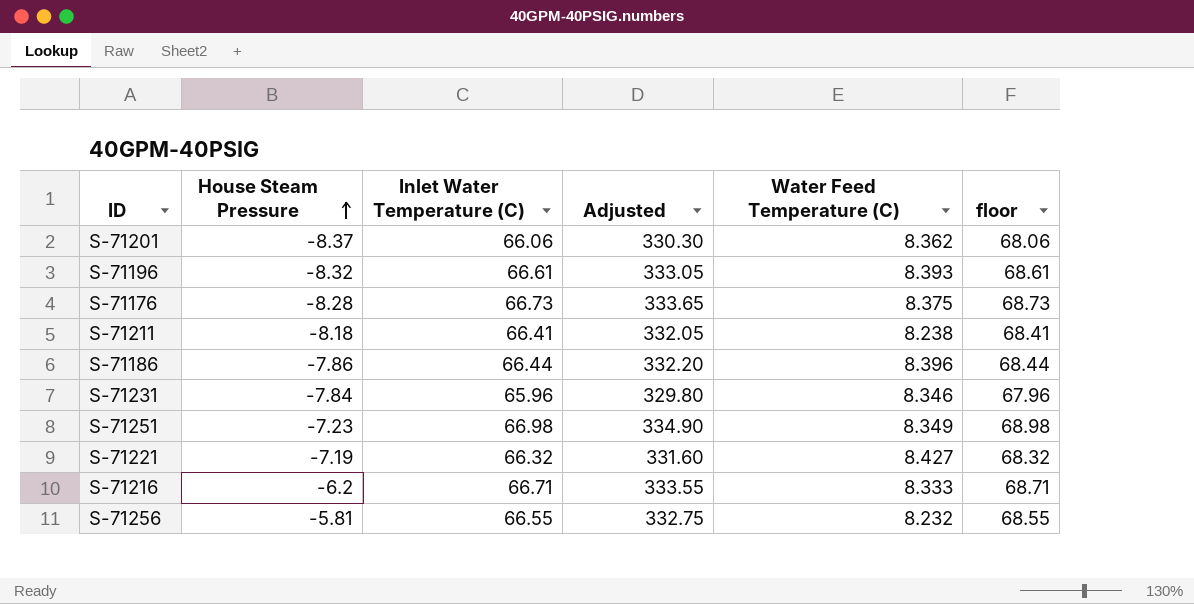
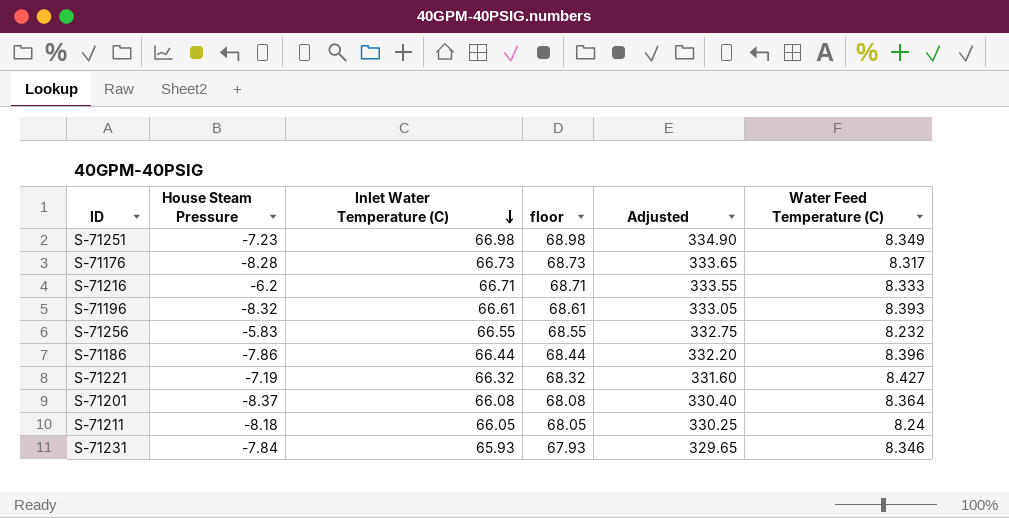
row order: House Steam Pressure ascending -> Inlet Water Temperature (C) descending
column floor | position: 6 -> 4
S-71176 | Water Feed Temperature (C): 8.375 -> 8.317
S-71256 | House Steam Pressure: -5.81 -> -5.83
S-71201 | Inlet Water Temperature (C): 66.06 -> 66.08
S-71201 | floor: 68.06 -> 68.08
S-71201 | Adjusted: 330.30 -> 330.40
S-71201 | Water Feed Temperature (C): 8.362 -> 8.364
S-71211 | Inlet Water Temperature (C): 66.41 -> 66.05
S-71211 | floor: 68.41 -> 68.05
S-71211 | Adjusted: 332.05 -> 330.25
S-71211 | Water Feed Temperature (C): 8.238 -> 8.24
S-71231 | Inlet Water Temperature (C): 65.96 -> 65.93
S-71231 | floor: 67.96 -> 67.93
S-71231 | Adjusted: 329.80 -> 329.65

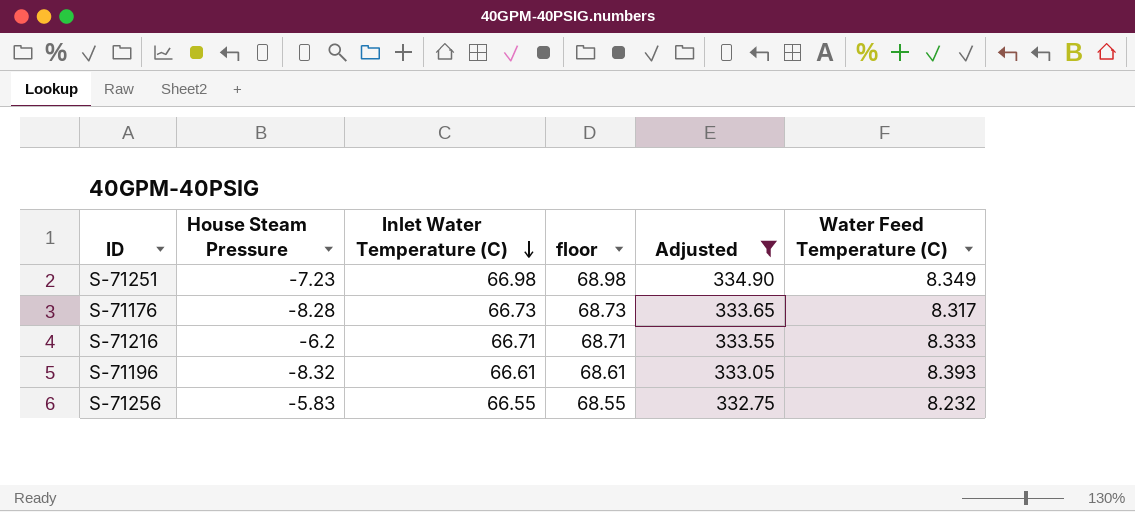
filter: none -> Adjusted >= 332.75

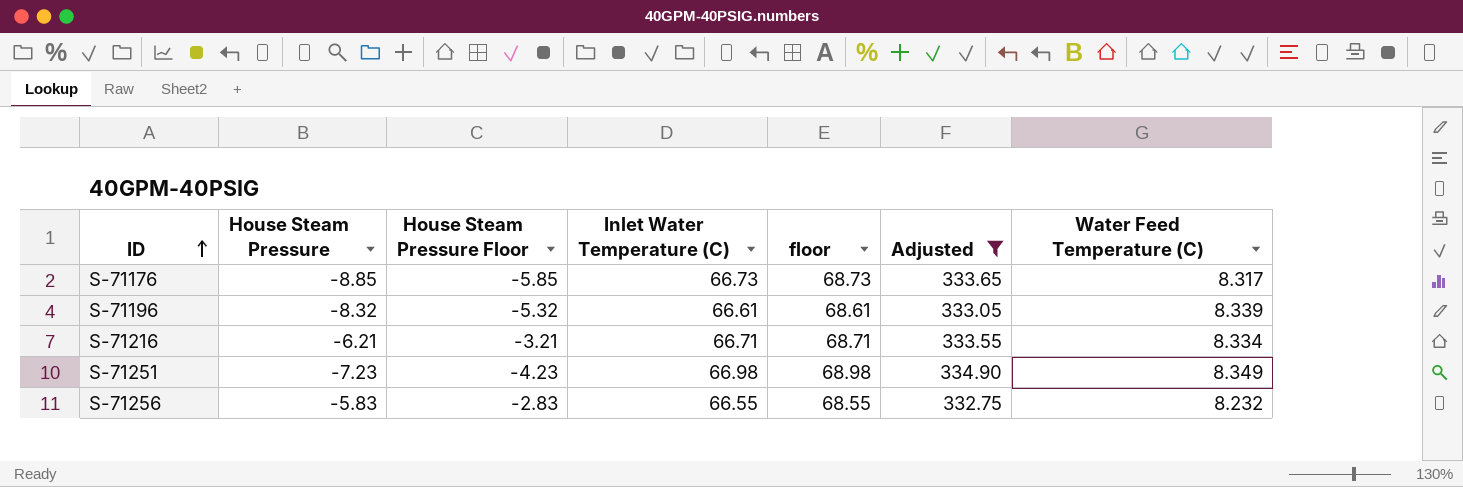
row order: Inlet Water Temperature (C) descending -> ID ascending
column House Steam Pressure Floor | formula: none -> [House Steam Pressure] + 3
S-71176 | House Steam Pressure: -8.28 -> -8.85
S-71196 | Water Feed Temperature (C): 8.393 -> 8.339
S-71216 | House Steam Pressure: -6.2 -> -6.21
S-71216 | Water Feed Temperature (C): 8.333 -> 8.334

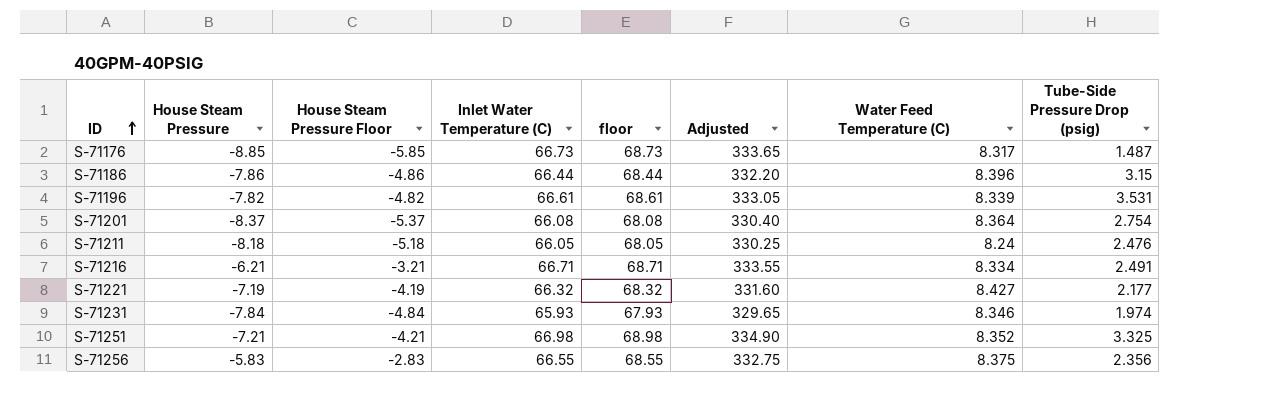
filter: Adjusted >= 332.75 -> none
column Tube-Side Pressure Drop (psig) | position: none -> 8
S-71196 | House Steam Pressure: -8.32 -> -7.82
S-71196 | House Steam Pressure Floor: -5.32 -> -4.82
S-71251 | House Steam Pressure: -7.23 -> -7.21
S-71251 | House Steam Pressure Floor: -4.23 -> -4.21
S-71251 | Water Feed Temperature (C): 8.349 -> 8.352
S-71256 | Water Feed Temperature (C): 8.232 -> 8.375

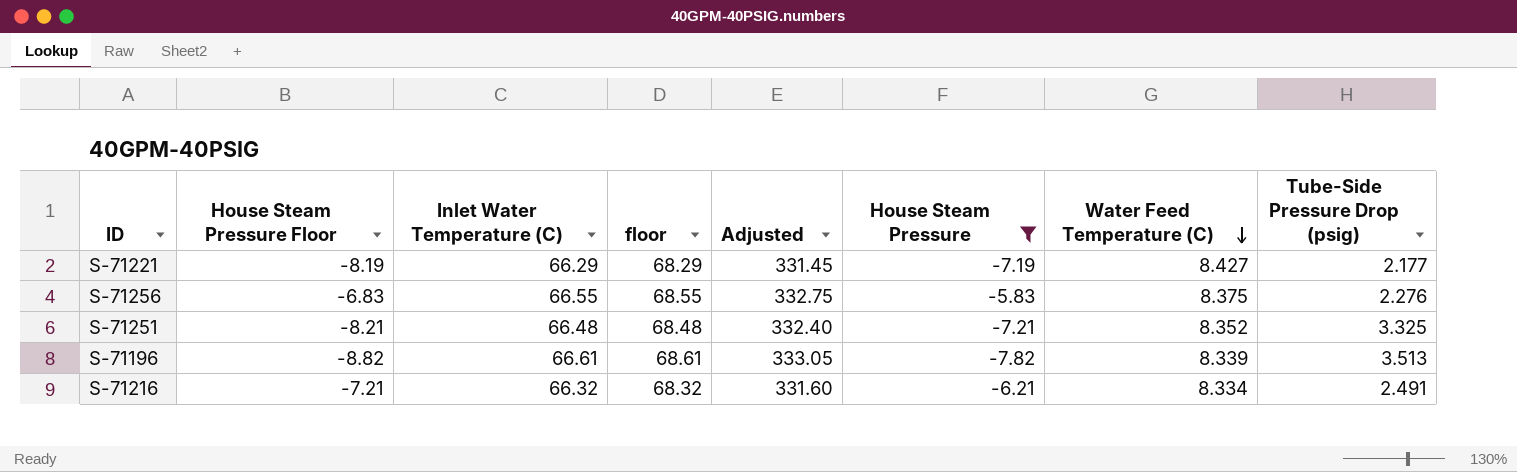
filter: none -> House Steam Pressure >= -7.82
row order: ID ascending -> Water Feed Temperature (C) descending
column House Steam Pressure Floor | formula: [House Steam Pressure] + 3 -> [House Steam Pressure] - 1
column House Steam Pressure | position: 2 -> 6
S-71221 | Inlet Water Temperature (C): 66.32 -> 66.29
S-71221 | floor: 68.32 -> 68.29
S-71221 | Adjusted: 331.60 -> 331.45
S-71256 | Tube-Side Pressure Drop (psig): 2.356 -> 2.276
S-71251 | Inlet Water Temperature (C): 66.98 -> 66.48
S-71251 | floor: 68.98 -> 68.48
S-71251 | Adjusted: 334.90 -> 332.40
S-71196 | Tube-Side Pressure Drop (psig): 3.531 -> 3.513
S-71216 | Inlet Water Temperature (C): 66.71 -> 66.32
S-71216 | floor: 68.71 -> 68.32
S-71216 | Adjusted: 333.55 -> 331.60

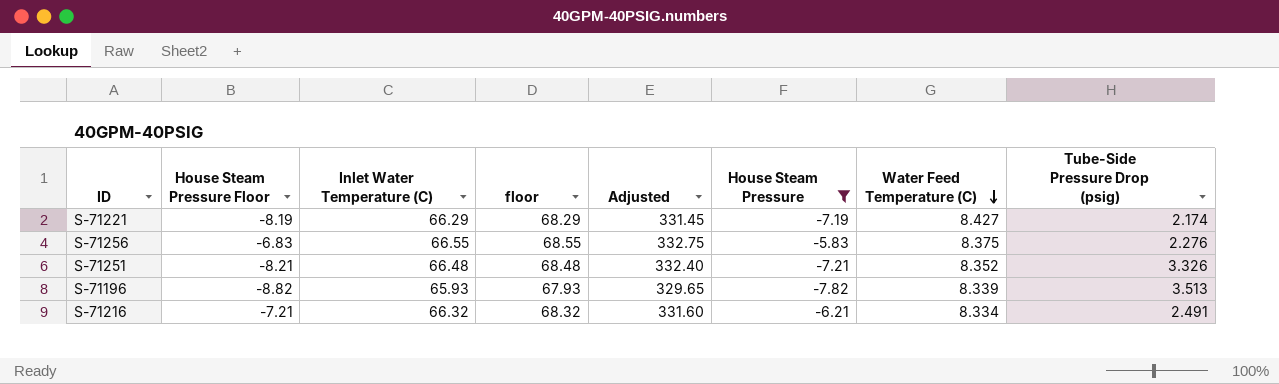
S-71221 | Tube-Side Pressure Drop (psig): 2.177 -> 2.174
S-71251 | Tube-Side Pressure Drop (psig): 3.325 -> 3.326
S-71196 | Inlet Water Temperature (C): 66.61 -> 65.93
S-71196 | floor: 68.61 -> 67.93
S-71196 | Adjusted: 333.05 -> 329.65

